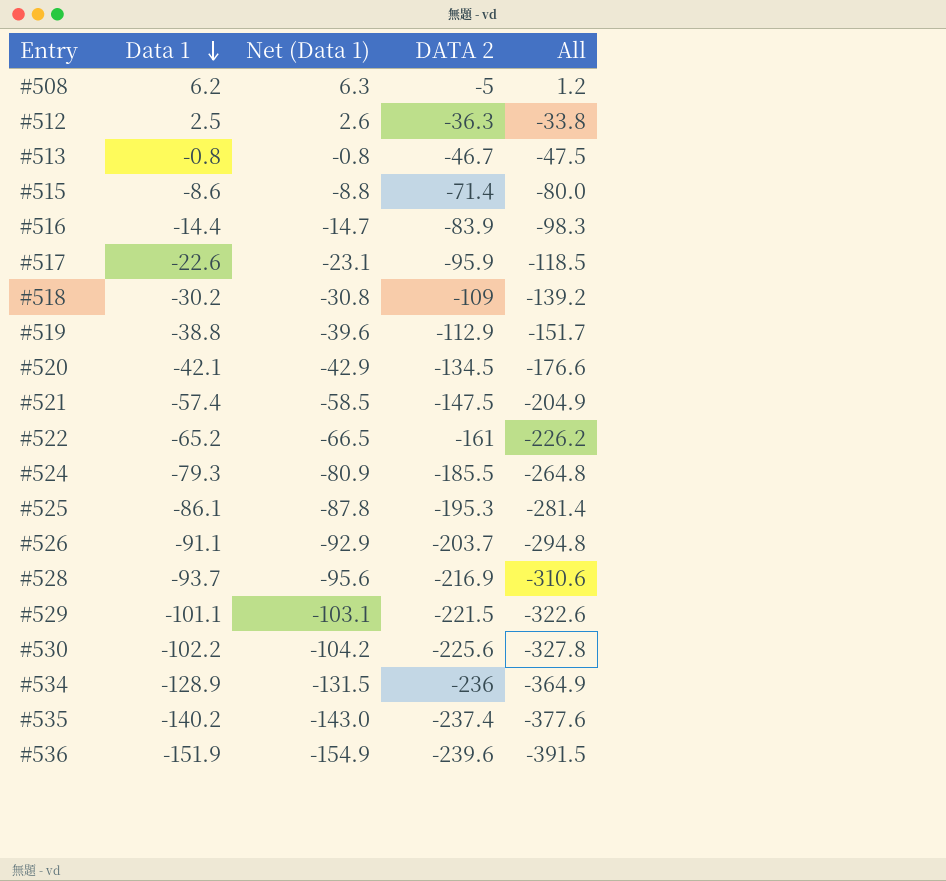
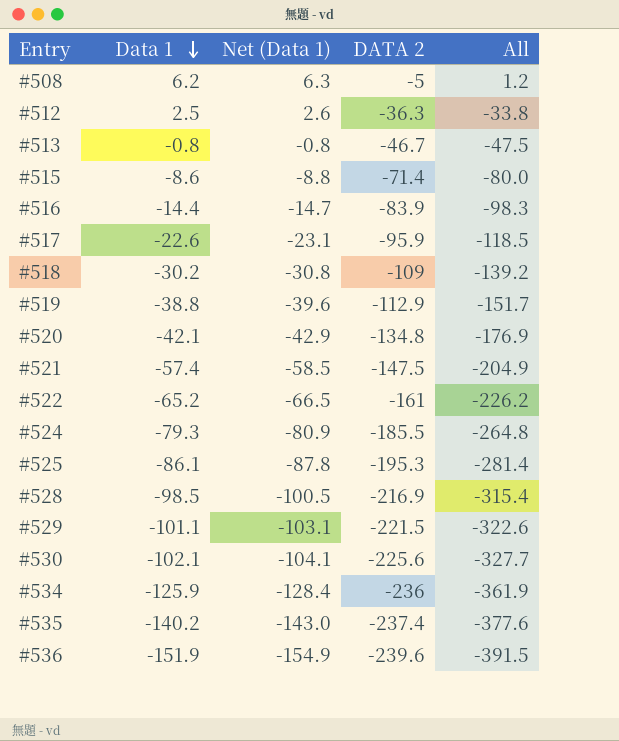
row #526: -91.1 | -92.9 | -203.7 | -294.8 -> none
#520 | DATA 2: -134.5 -> -134.8
#520 | All: -176.6 -> -176.9
#528 | Data 1: -93.7 -> -98.5
#528 | Net (Data 1): -95.6 -> -100.5
#528 | All: -310.6 -> -315.4
#530 | Data 1: -102.2 -> -102.1
#530 | Net (Data 1): -104.2 -> -104.1
#530 | All: -327.8 -> -327.7
#534 | Data 1: -128.9 -> -125.9
#534 | Net (Data 1): -131.5 -> -128.4
#534 | All: -364.9 -> -361.9

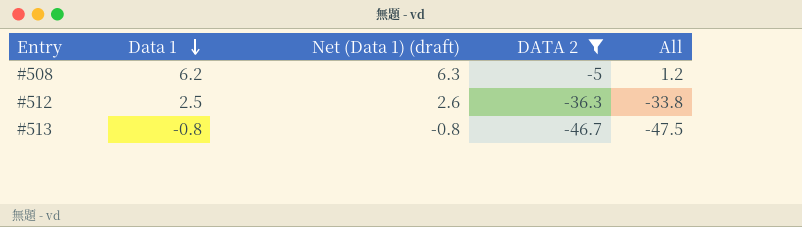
filter: none -> DATA 2 >= -46.7
column name: Net (Data 1) -> Net (Data 1) (draft)

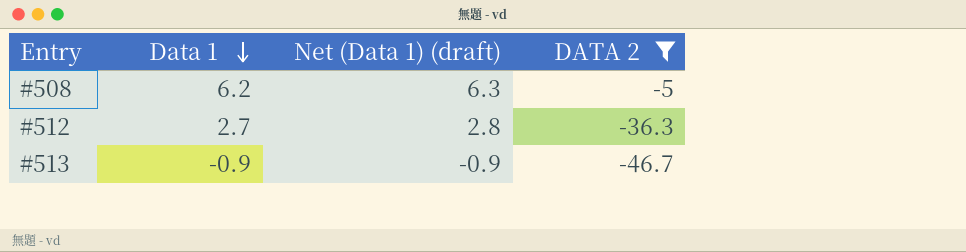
column All | formula: [Data 1] + [DATA 2] -> none
#512 | Data 1: 2.5 -> 2.7
#512 | Net (Data 1) (draft): 2.6 -> 2.8
#513 | Data 1: -0.8 -> -0.9
#513 | Net (Data 1) (draft): -0.8 -> -0.9

